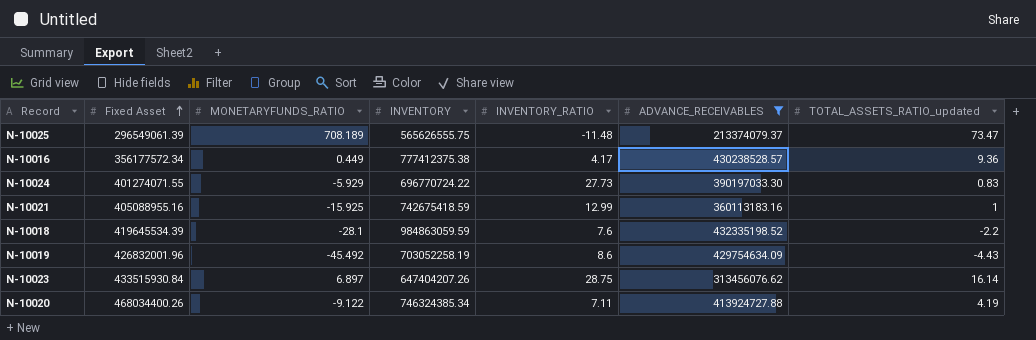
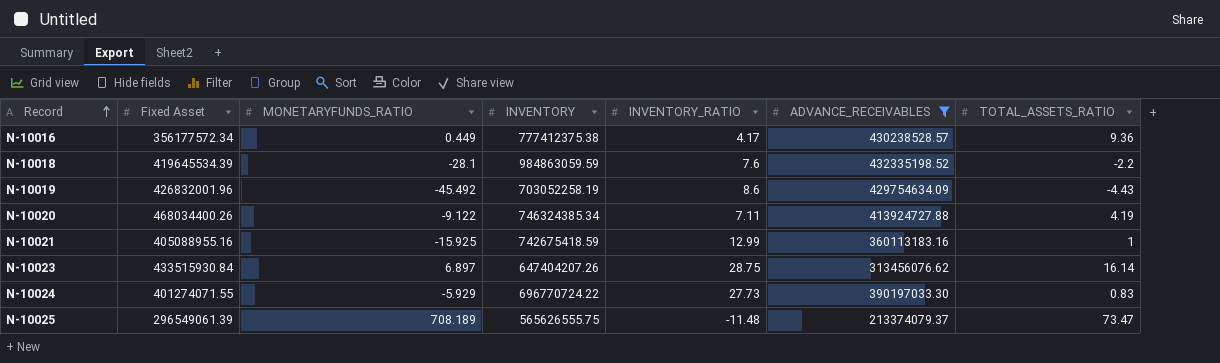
row order: Fixed Asset ascending -> Record ascending
column name: TOTAL_ASSETS_RATIO_updated -> TOTAL_ASSETS_RATIO

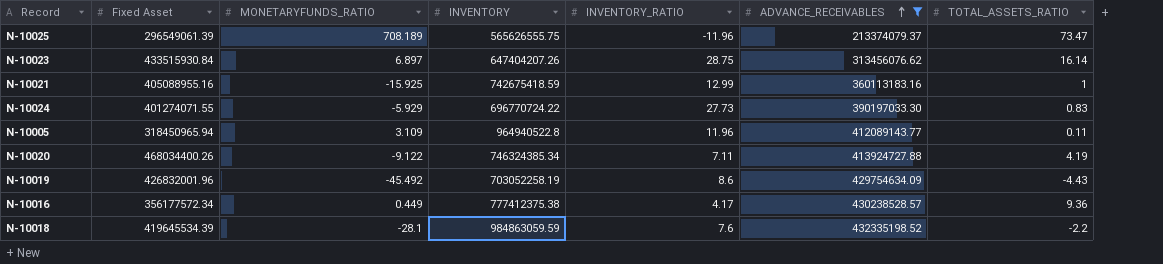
row order: Record ascending -> ADVANCE_RECEIVABLES ascending
N-10025 | INVENTORY_RATIO: -11.48 -> -11.96
row N-10005: none -> 318450965.94 | 3.109 | 964940522.8 | 11.96 | 412089143.77 | 0.11

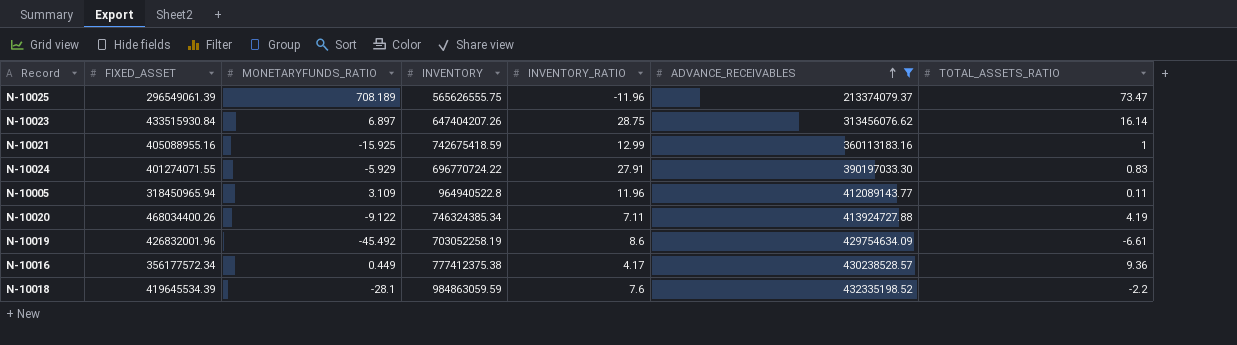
column name: Fixed Asset -> FIXED_ASSET
N-10024 | INVENTORY_RATIO: 27.73 -> 27.91
N-10019 | TOTAL_ASSETS_RATIO: -4.43 -> -6.61

